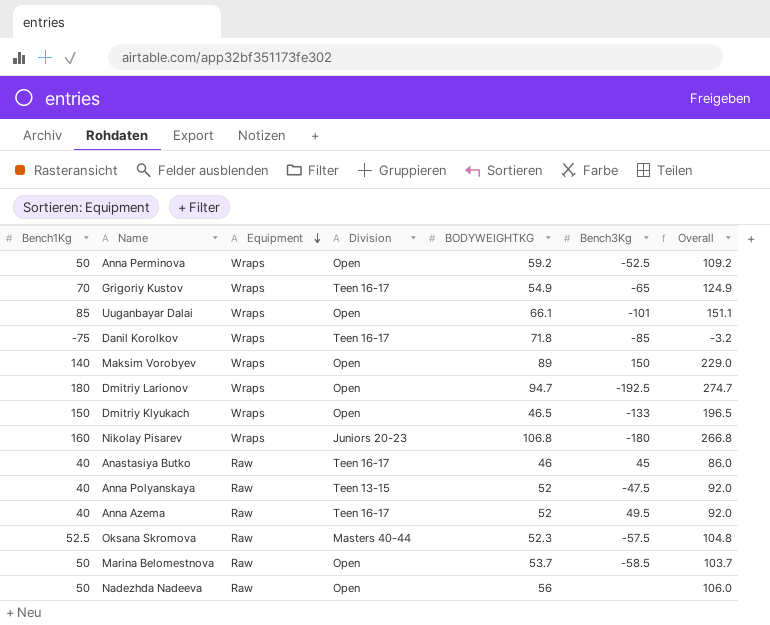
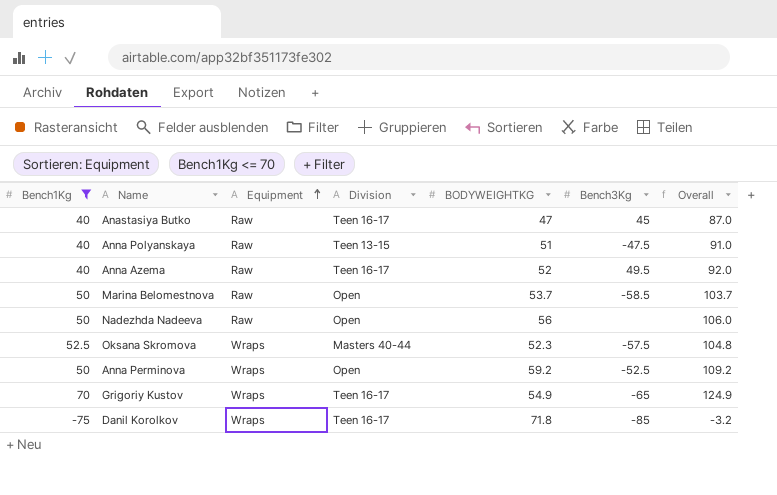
filter: none -> Bench1Kg <= 70
row order: Equipment descending -> Equipment ascending
Anastasiya Butko | BODYWEIGHTKG: 46 -> 47
Anastasiya Butko | Overall: 86.0 -> 87.0
Anna Polyanskaya | BODYWEIGHTKG: 52 -> 51
Anna Polyanskaya | Overall: 92.0 -> 91.0
Oksana Skromova | Equipment: Raw -> Wraps

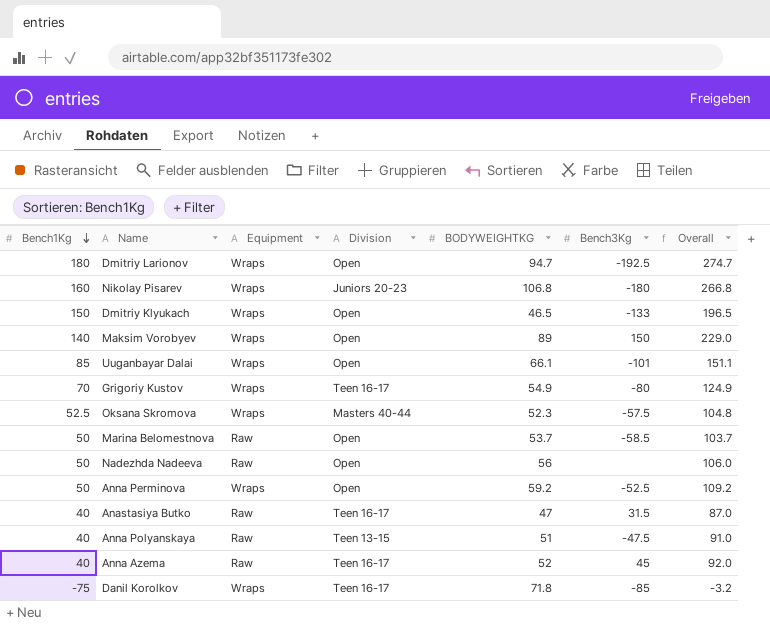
filter: Bench1Kg <= 70 -> none
row order: Equipment ascending -> Bench1Kg descending
Grigoriy Kustov | Bench3Kg: -65 -> -80
Anastasiya Butko | Bench3Kg: 45 -> 31.5
Anna Azema | Bench3Kg: 49.5 -> 45

